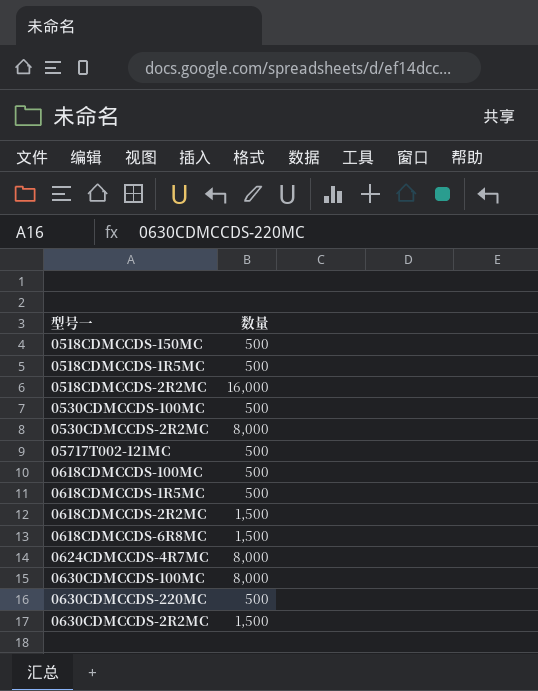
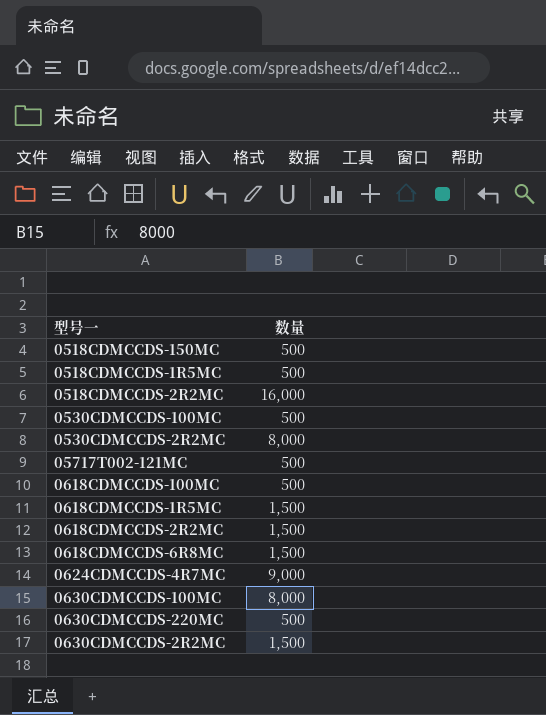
0618CDMCCDS-1R5MC | 数量: 500 -> 1,500
0624CDMCCDS-4R7MC | 数量: 8,000 -> 9,000

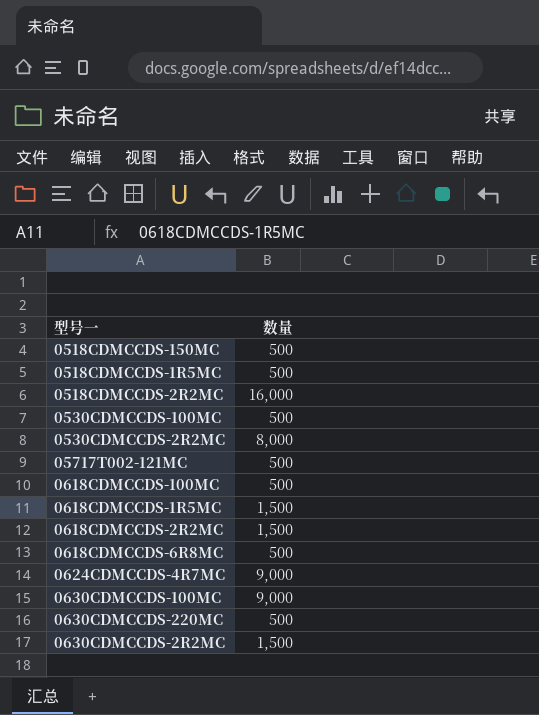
0618CDMCCDS-6R8MC | 数量: 1,500 -> 500
0630CDMCCDS-100MC | 数量: 8,000 -> 9,000

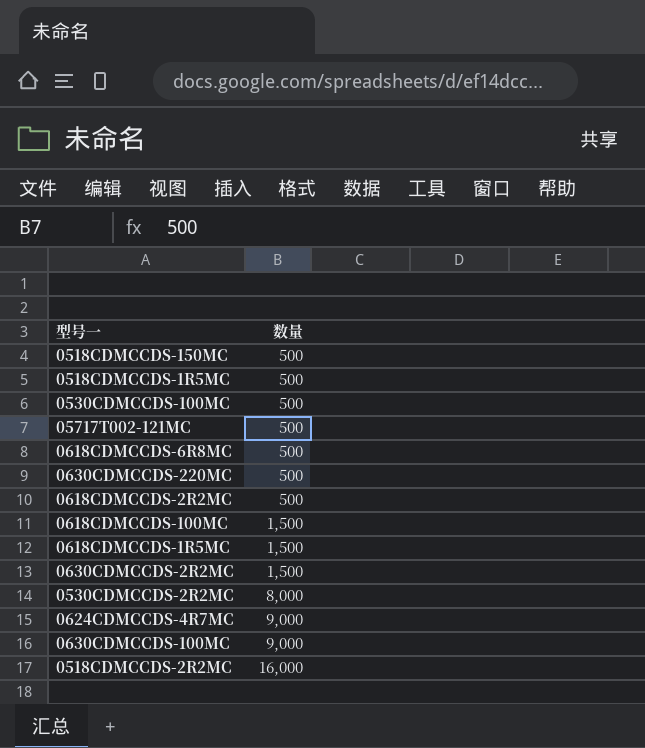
row order: none -> 数量 ascending
0618CDMCCDS-2R2MC | 数量: 1,500 -> 500
0618CDMCCDS-100MC | 数量: 500 -> 1,500

